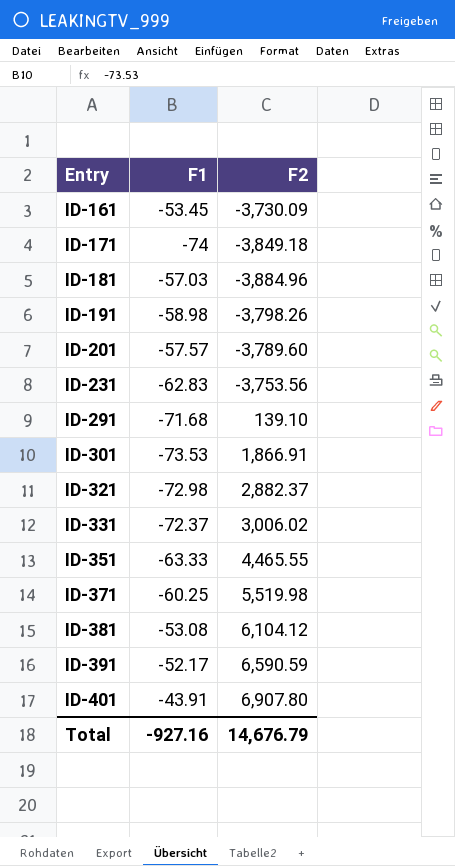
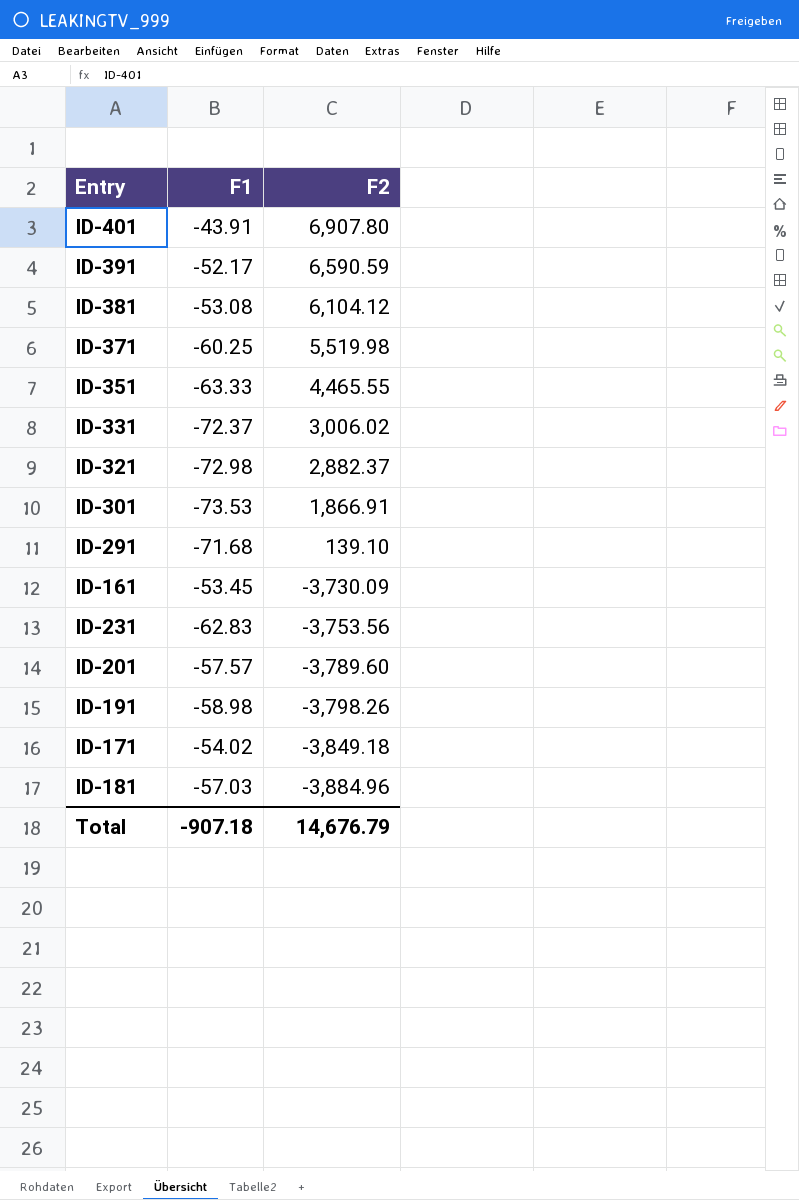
row order: Entry ascending -> F2 descending
ID-171 | F1: -74 -> -54.02
Total | F1: -927.16 -> -907.18

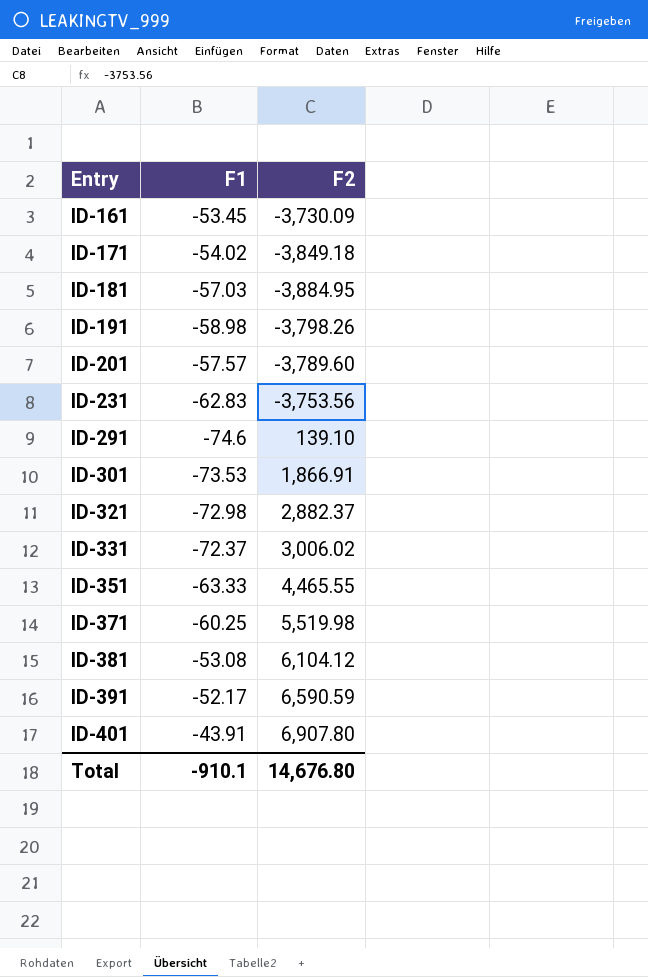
row order: F2 descending -> Entry ascending
ID-181 | F2: -3,884.96 -> -3,884.95
ID-291 | F1: -71.68 -> -74.6
Total | F1: -907.18 -> -910.1
Total | F2: 14,676.79 -> 14,676.80

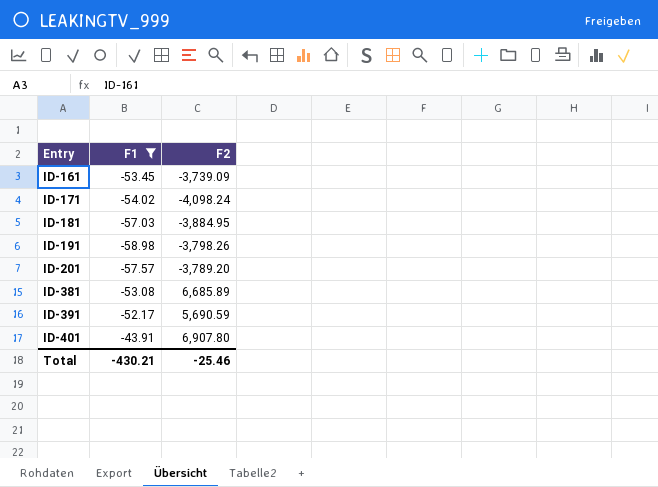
filter: none -> F1 >= -58.98
ID-161 | F2: -3,730.09 -> -3,739.09
ID-171 | F2: -3,849.18 -> -4,098.24
ID-201 | F2: -3,789.60 -> -3,789.20
ID-381 | F2: 6,104.12 -> 6,685.89
ID-391 | F2: 6,590.59 -> 5,690.59
Total | F1: -910.1 -> -430.21
Total | F2: 14,676.80 -> -25.46

